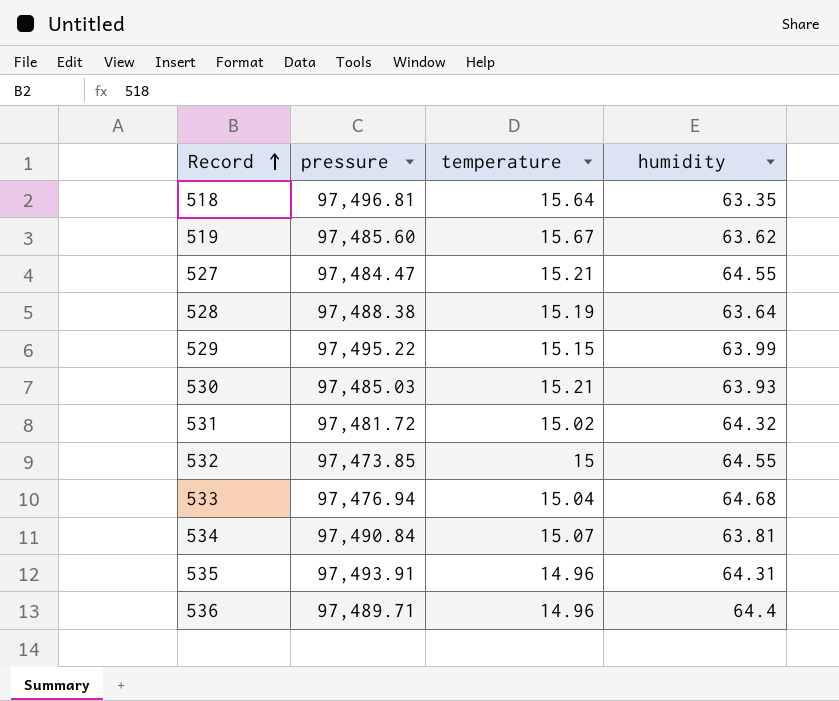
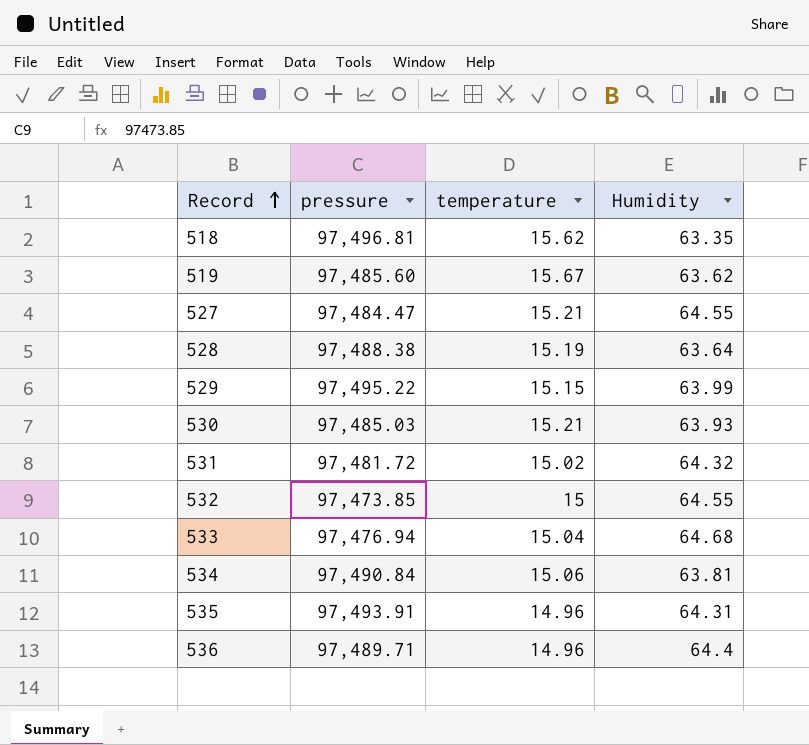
column name: humidity -> Humidity
518 | temperature: 15.64 -> 15.62
534 | temperature: 15.07 -> 15.06

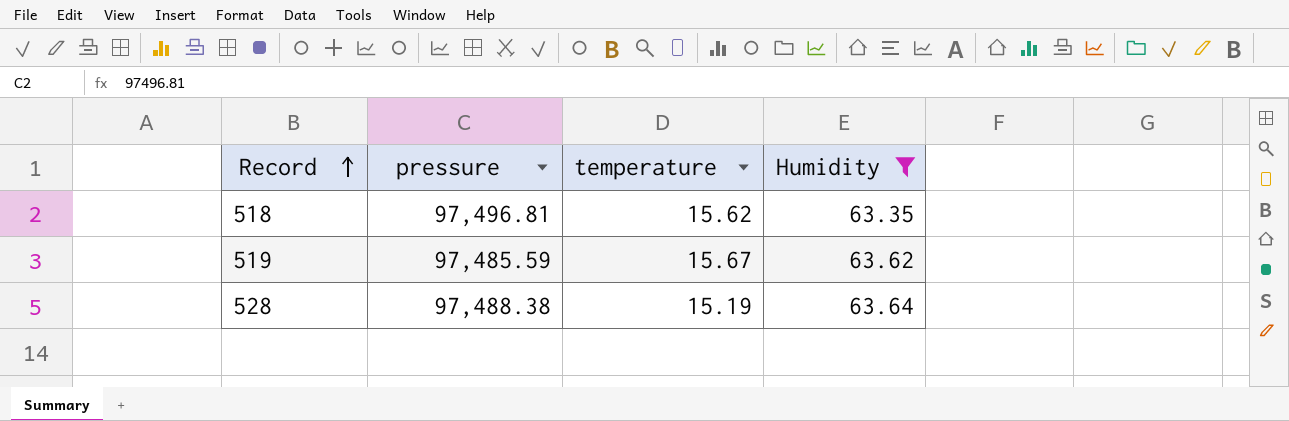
filter: none -> Humidity <= 63.64
519 | pressure: 97,485.60 -> 97,485.59

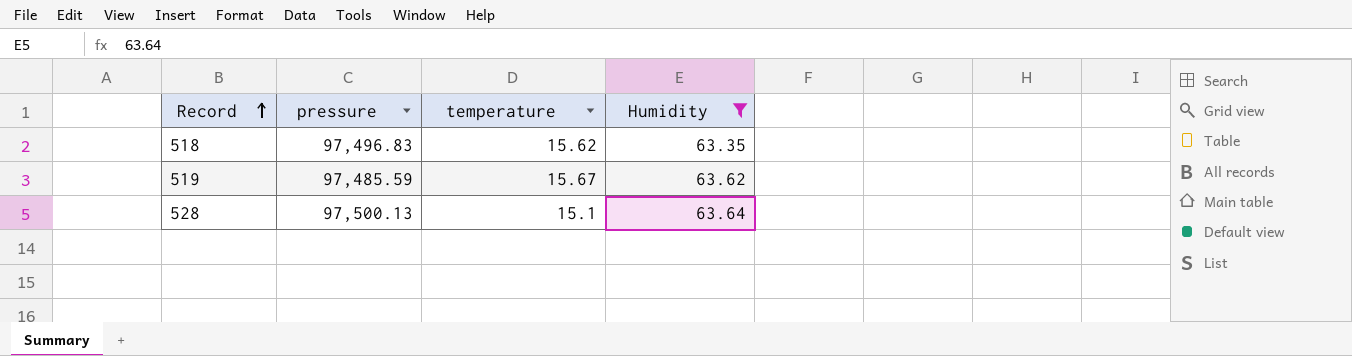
518 | pressure: 97,496.81 -> 97,496.83
528 | pressure: 97,488.38 -> 97,500.13
528 | temperature: 15.19 -> 15.1

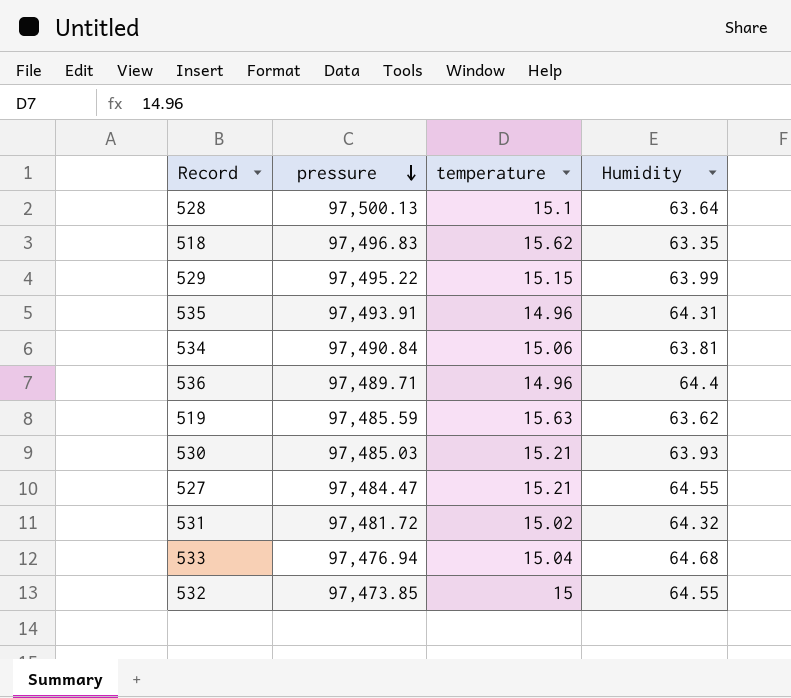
filter: Humidity <= 63.64 -> none
row order: Record ascending -> pressure descending
519 | temperature: 15.67 -> 15.63

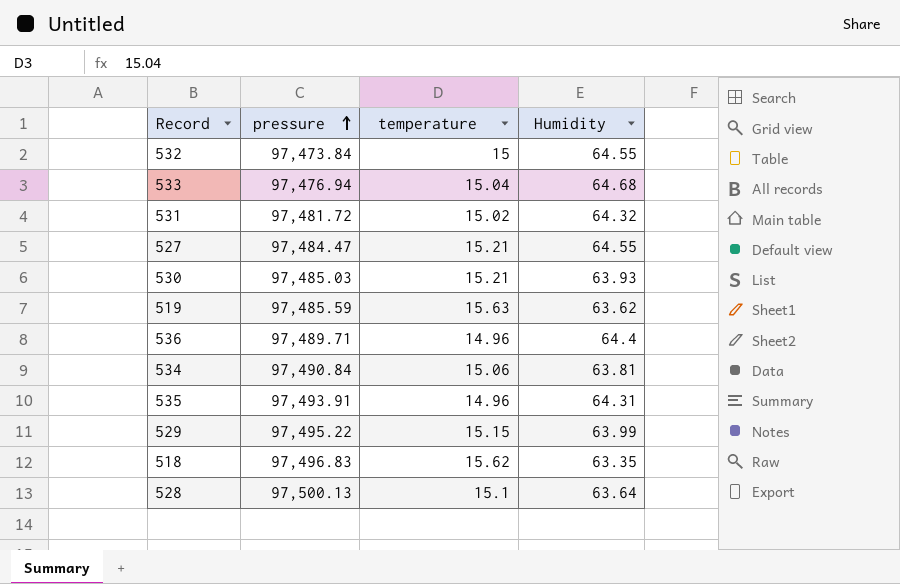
row order: pressure descending -> pressure ascending
532 | pressure: 97,473.85 -> 97,473.84

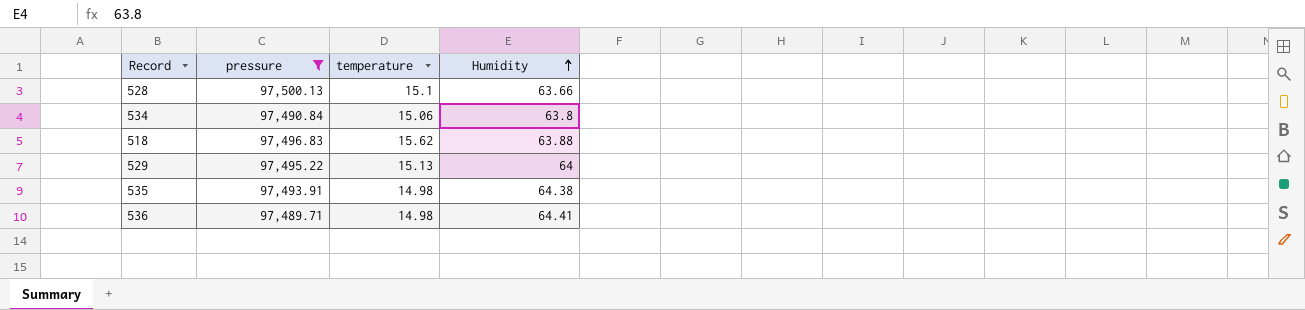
filter: none -> pressure >= 97,489.71
row order: pressure ascending -> Humidity ascending
528 | Humidity: 63.64 -> 63.66
534 | Humidity: 63.81 -> 63.8
518 | Humidity: 63.35 -> 63.88
529 | temperature: 15.15 -> 15.13
529 | Humidity: 63.99 -> 64
535 | temperature: 14.96 -> 14.98
535 | Humidity: 64.31 -> 64.38
536 | temperature: 14.96 -> 14.98
536 | Humidity: 64.4 -> 64.41

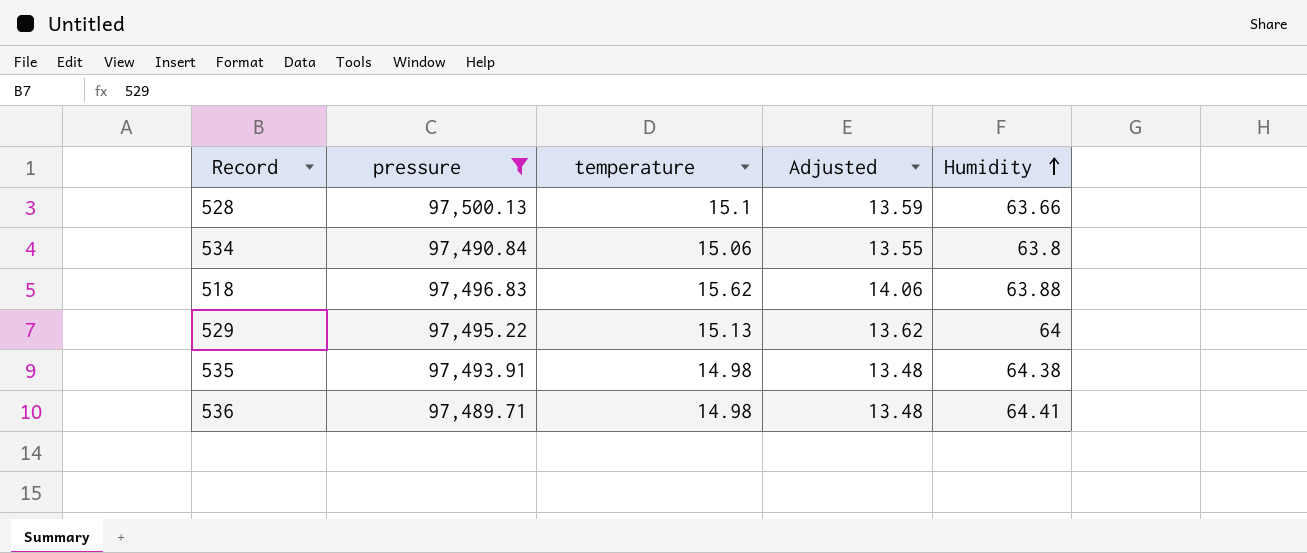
column Adjusted | formula: none -> [temperature] * 0.9

